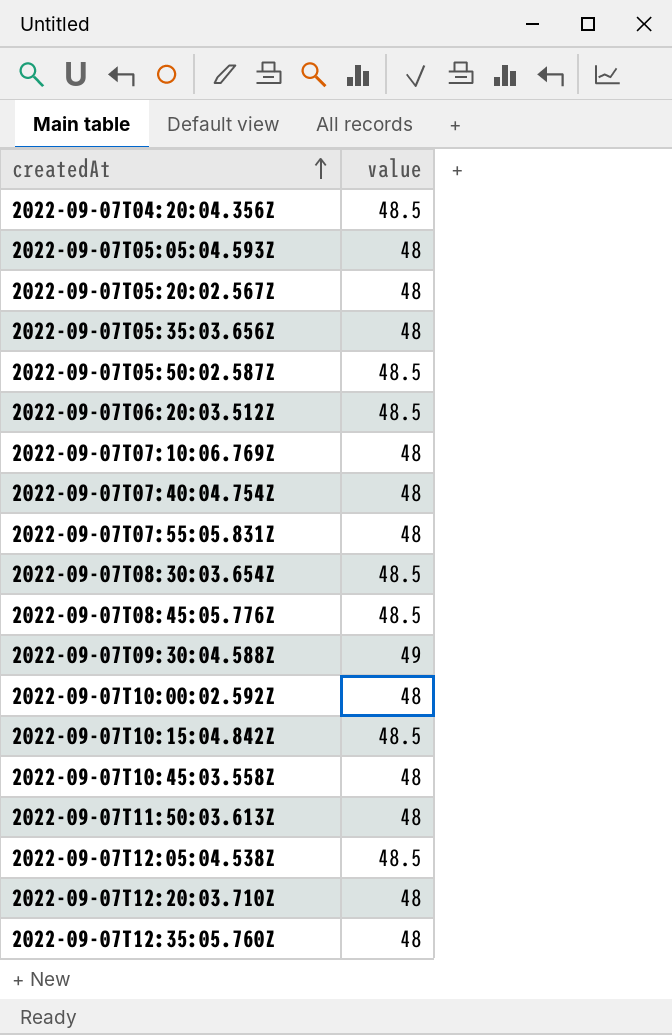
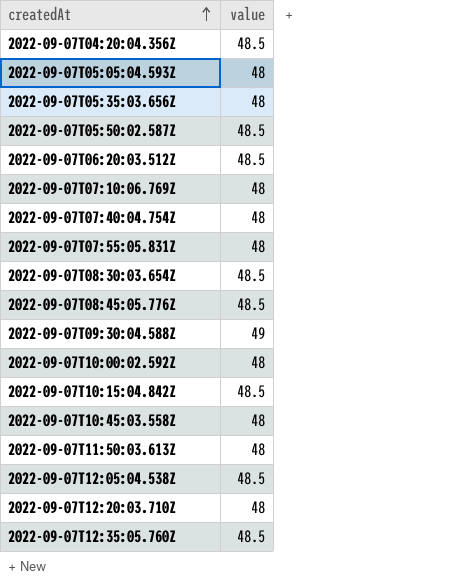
row 2022-09-07T05:20:02.567Z: 48 -> none
2022-09-07T12:35:05.760Z | value: 48 -> 48.5

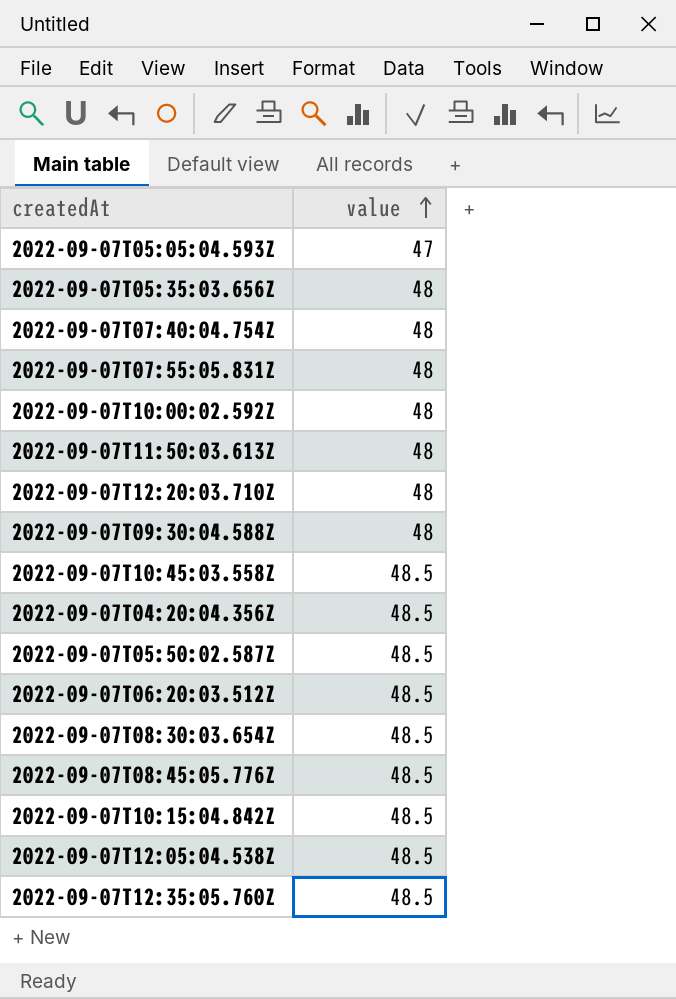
row order: createdAt ascending -> value ascending
row 2022-09-07T07:10:06.769Z: 48 -> none
2022-09-07T05:05:04.593Z | value: 48 -> 47
2022-09-07T09:30:04.588Z | value: 49 -> 48
2022-09-07T10:45:03.558Z | value: 48 -> 48.5

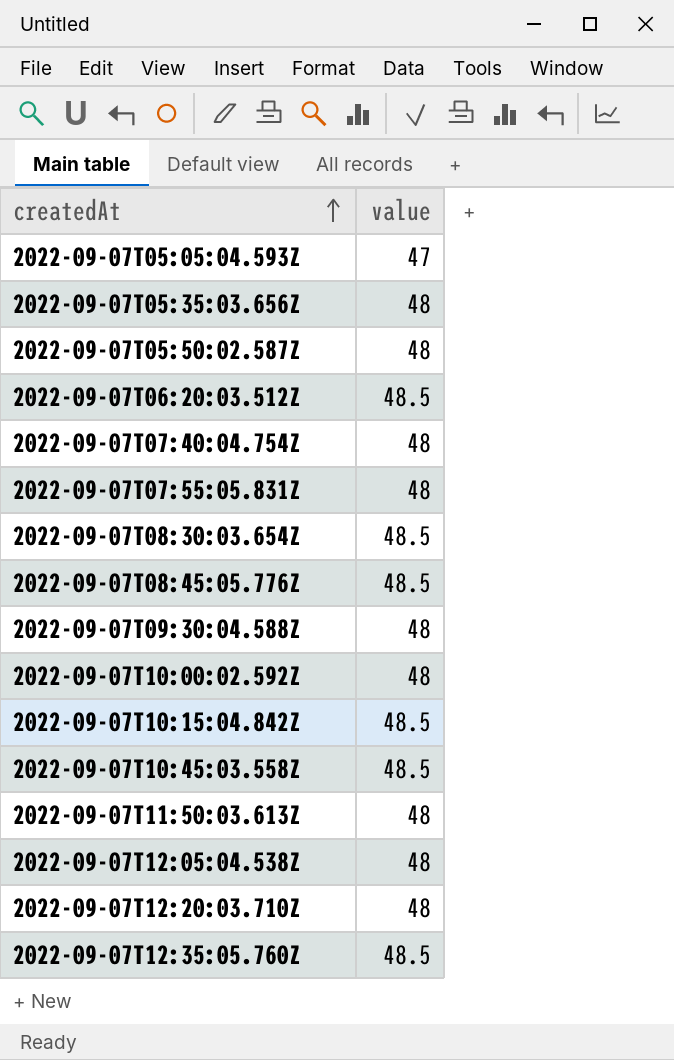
row order: value ascending -> createdAt ascending
row 2022-09-07T04:20:04.356Z: 48.5 -> none
2022-09-07T05:50:02.587Z | value: 48.5 -> 48
2022-09-07T12:05:04.538Z | value: 48.5 -> 48

